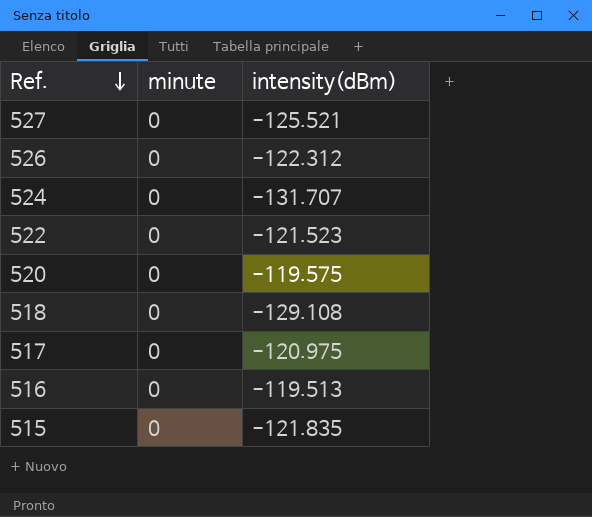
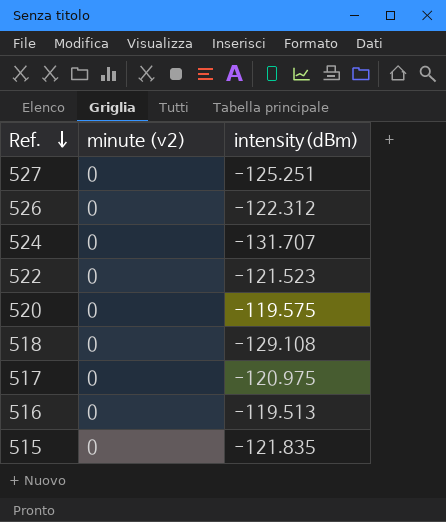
column name: minute -> minute (v2)
527 | intensity(dBm): -125.521 -> -125.251

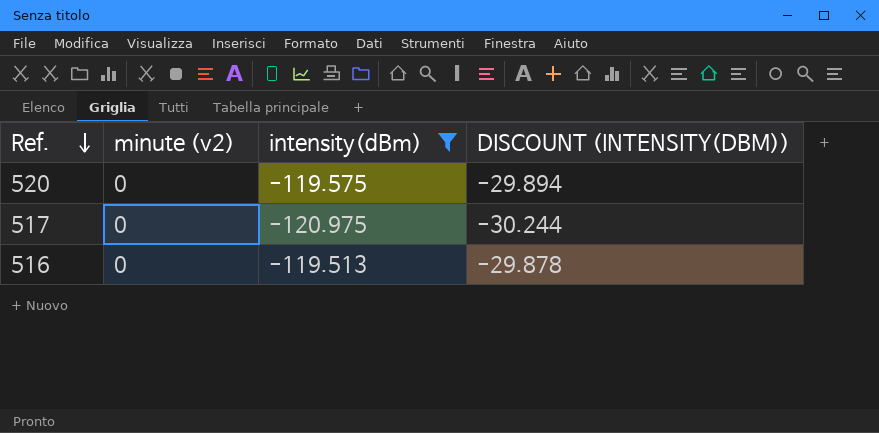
filter: none -> intensity(dBm) >= -120.975
column DISCOUNT (INTENSITY(DBM)) | formula: none -> [intensity(dBm)] * 0.25

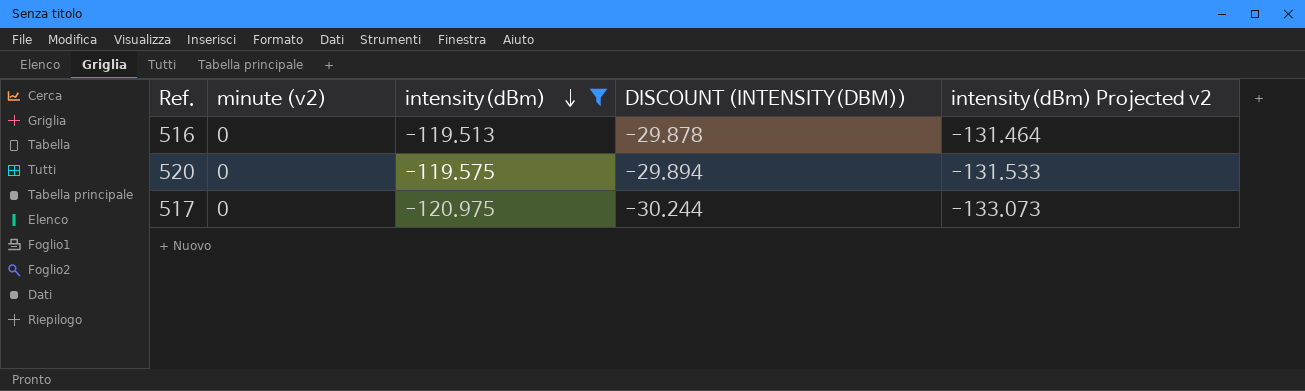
row order: Ref. descending -> intensity(dBm) descending
column intensity(dBm) Projected v2 | formula: none -> [intensity(dBm)] * 1.1

